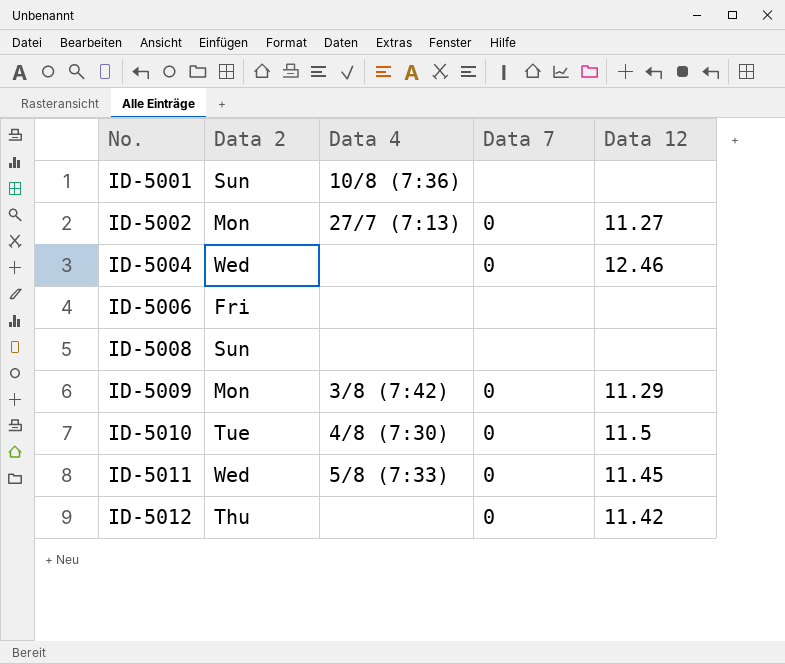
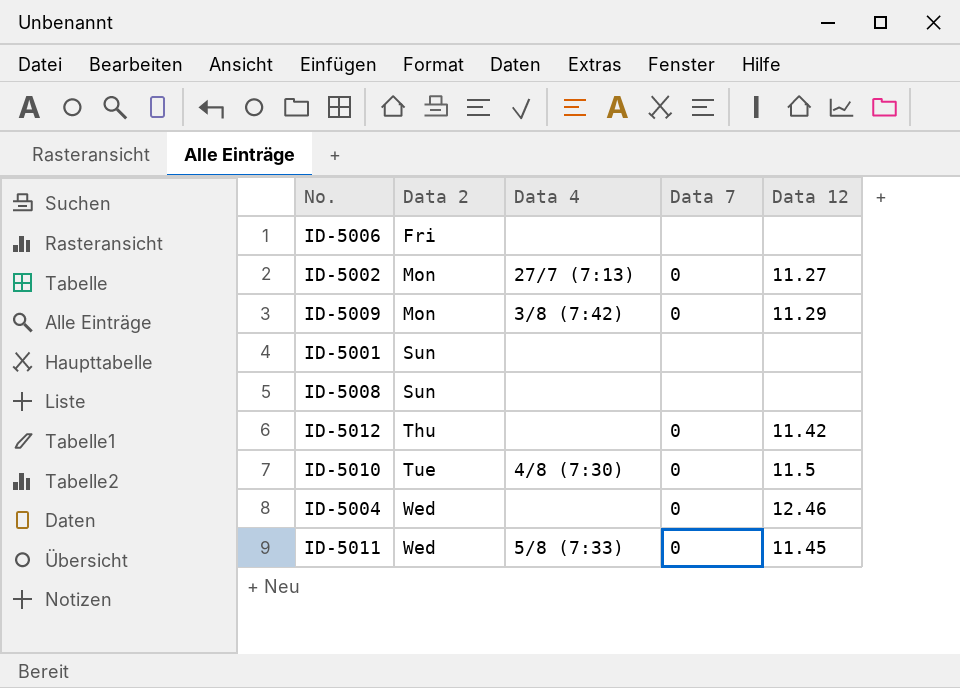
row order: No. ascending -> Data 2 ascending
ID-5001 | Data 4: 10/8 (7:36) -> none

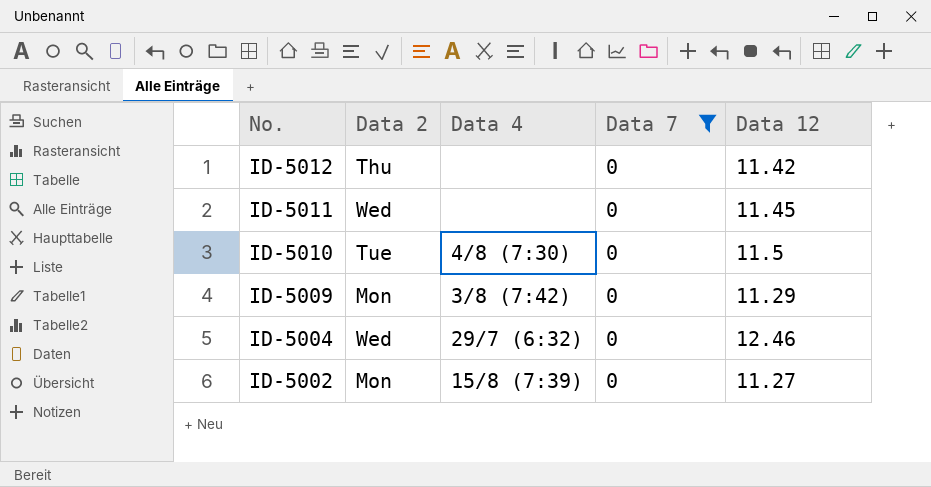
filter: none -> Data 7 = 0
row order: Data 2 ascending -> No. descending
ID-5011 | Data 4: 5/8 (7:33) -> none
ID-5004 | Data 4: none -> 29/7 (6:32)
ID-5002 | Data 4: 27/7 (7:13) -> 15/8 (7:39)

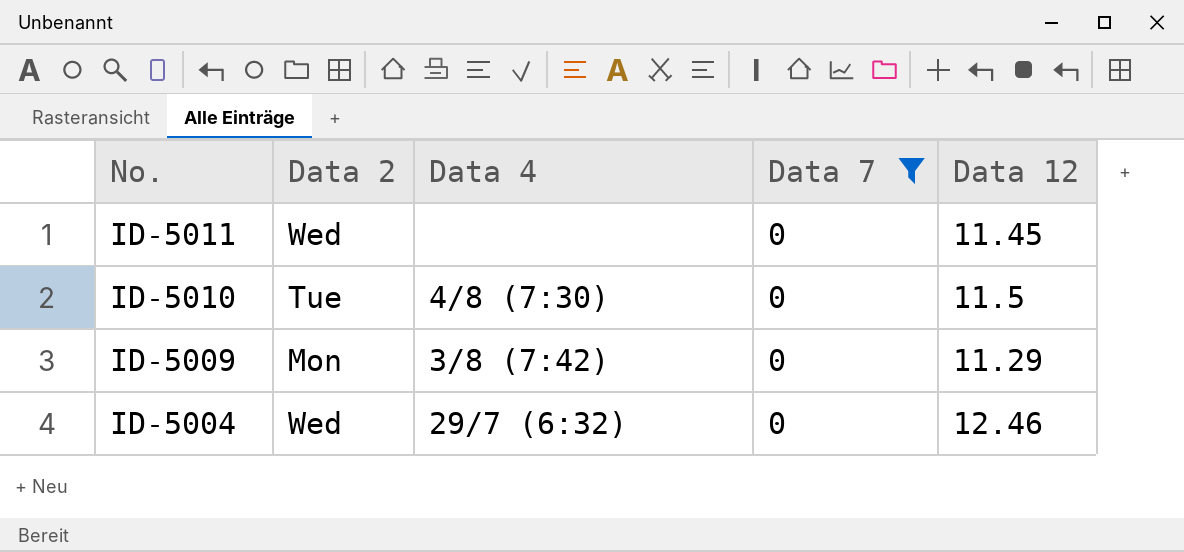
row ID-5012: Thu | none | 0 | 11.42 -> none
row ID-5002: Mon | 15/8 (7:39) | 0 | 11.27 -> none

